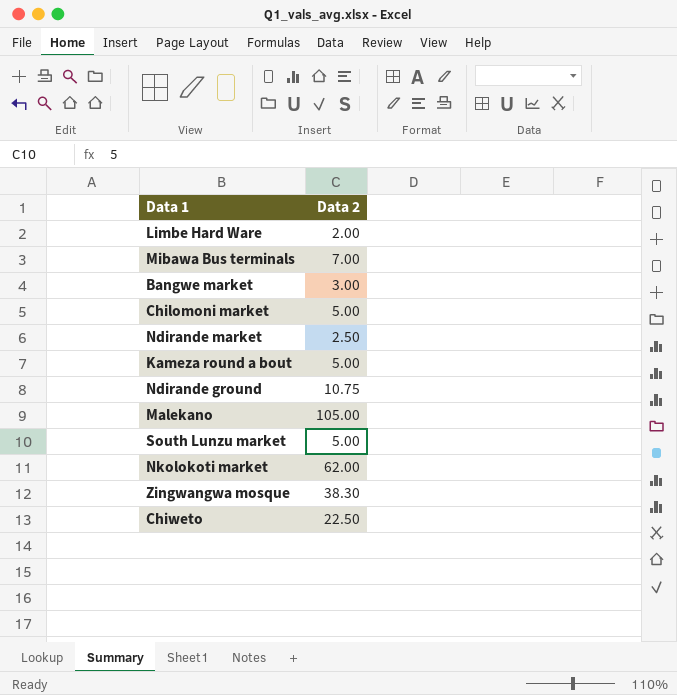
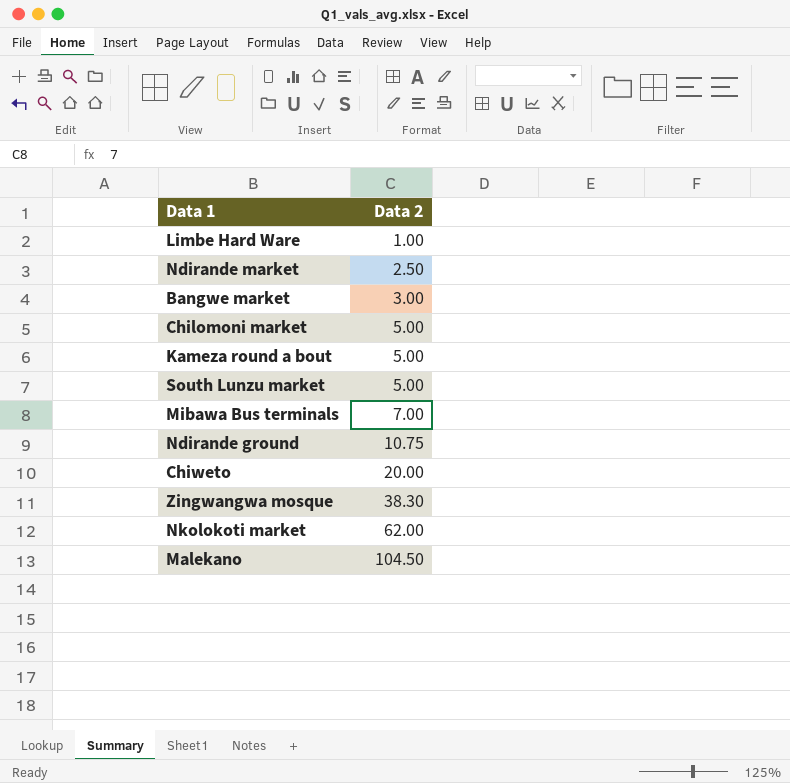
row order: none -> Data 2 ascending
Limbe Hard Ware | Data 2: 2.00 -> 1.00
Chiweto | Data 2: 22.50 -> 20.00
Malekano | Data 2: 105.00 -> 104.50

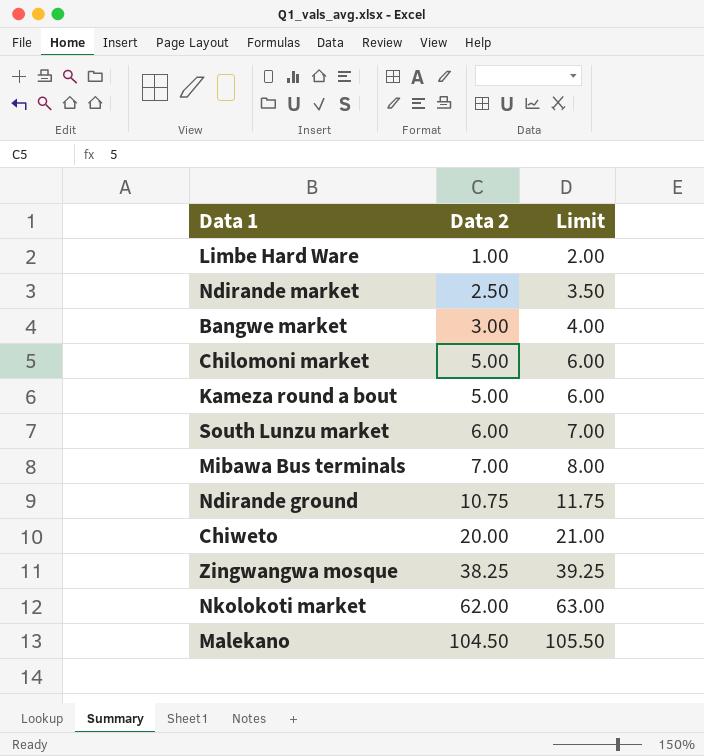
column Limit | formula: none -> [Data 2] + 1
South Lunzu market | Data 2: 5.00 -> 6.00
Zingwangwa mosque | Data 2: 38.30 -> 38.25

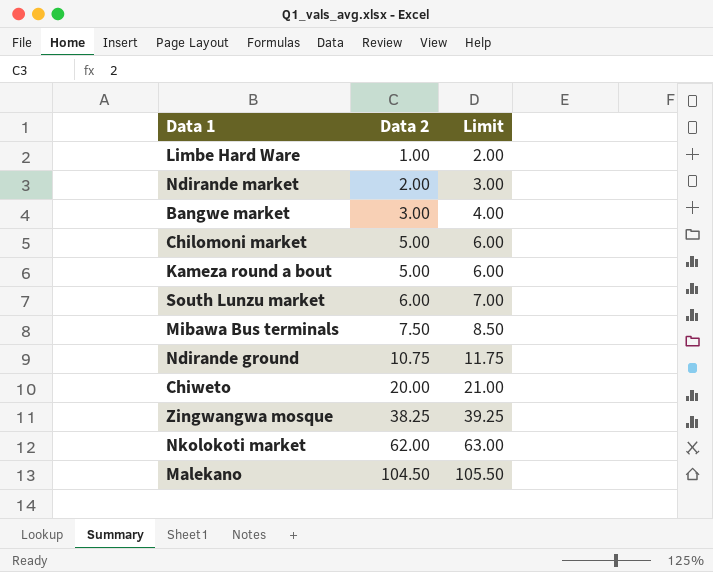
Ndirande market | Data 2: 2.50 -> 2.00
Ndirande market | Limit: 3.50 -> 3.00
Mibawa Bus terminals | Data 2: 7.00 -> 7.50
Mibawa Bus terminals | Limit: 8.00 -> 8.50

